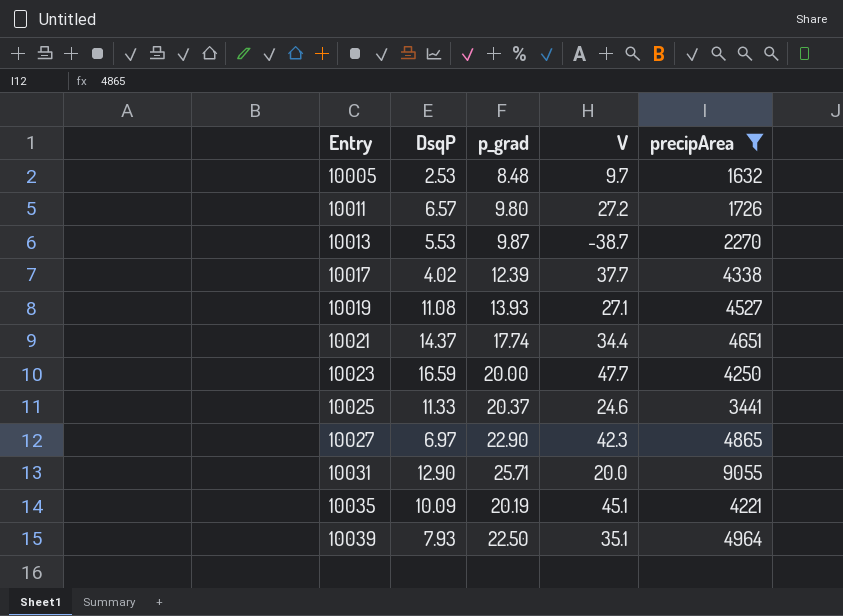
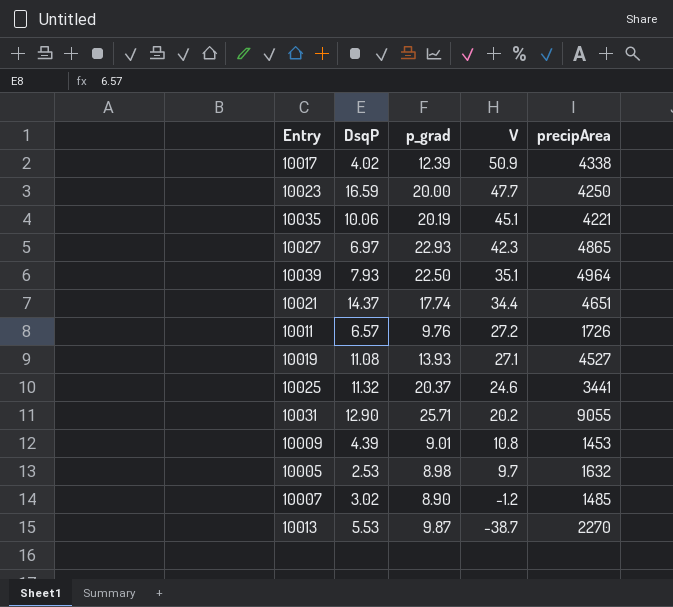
filter: precipArea >= 1632 -> none
row order: Entry ascending -> V descending
10017 | V: 37.7 -> 50.9
10035 | DsqP: 10.09 -> 10.06
10027 | p_grad: 22.90 -> 22.93
10011 | p_grad: 9.80 -> 9.76
10025 | DsqP: 11.33 -> 11.32
10031 | V: 20.0 -> 20.2
10005 | p_grad: 8.48 -> 8.98

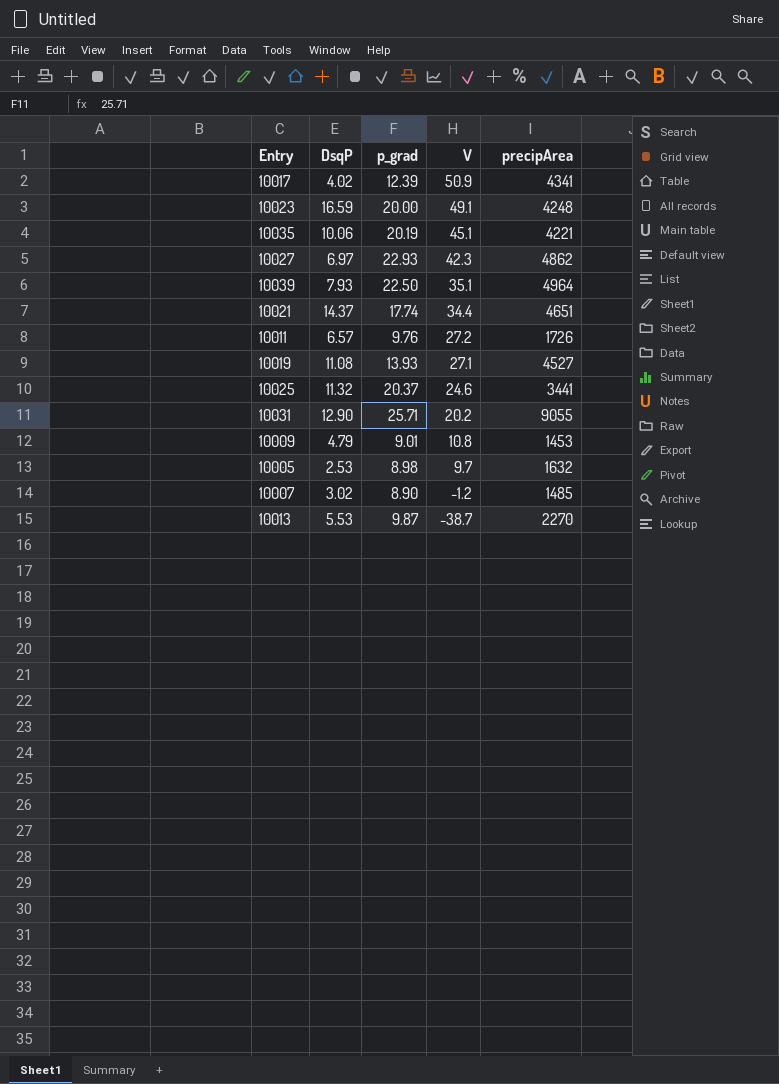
10017 | precipArea: 4338 -> 4341
10023 | V: 47.7 -> 49.1
10023 | precipArea: 4250 -> 4248
10027 | precipArea: 4865 -> 4862
10009 | DsqP: 4.39 -> 4.79

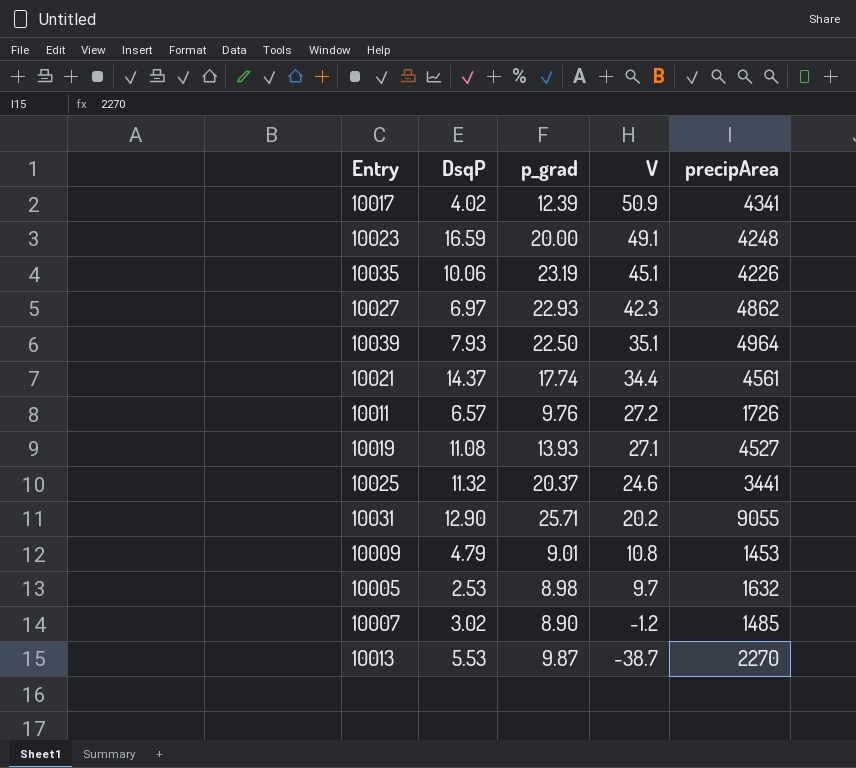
10035 | p_grad: 20.19 -> 23.19
10035 | precipArea: 4221 -> 4226
10021 | precipArea: 4651 -> 4561

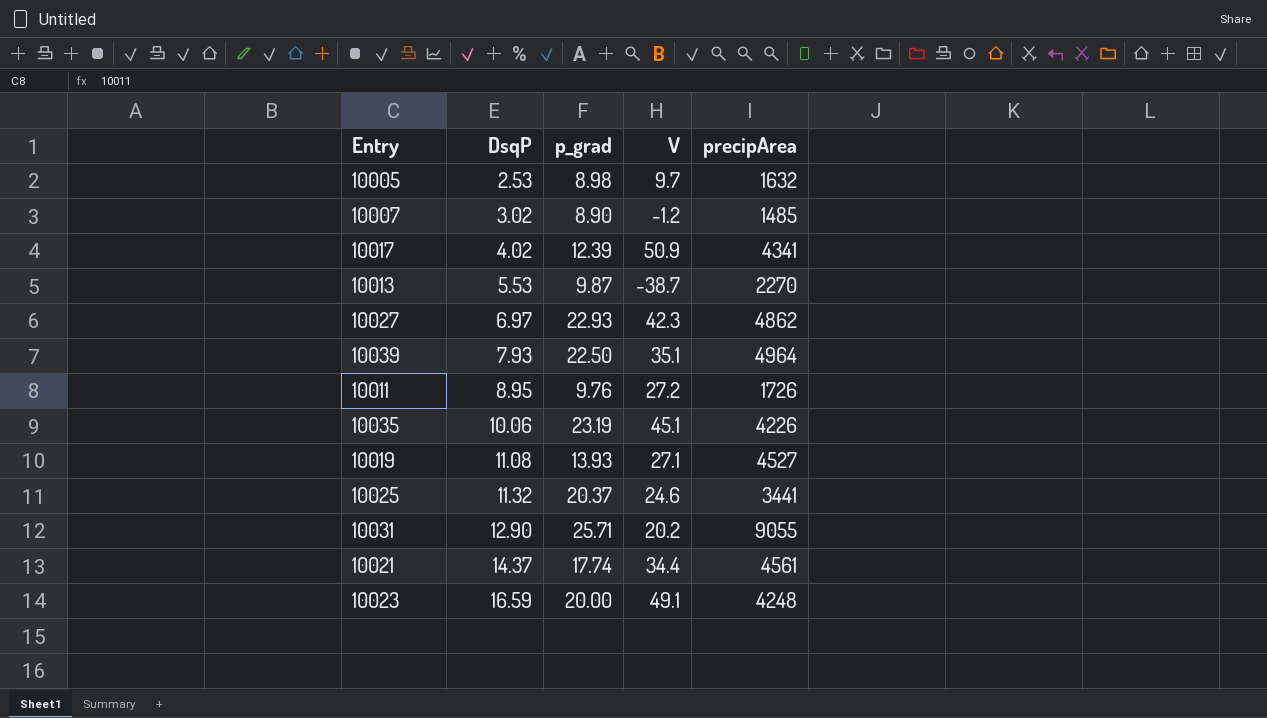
row order: V descending -> DsqP ascending
row 10009: 4.79 | 9.01 | 10.8 | 1453 -> none
10011 | DsqP: 6.57 -> 8.95

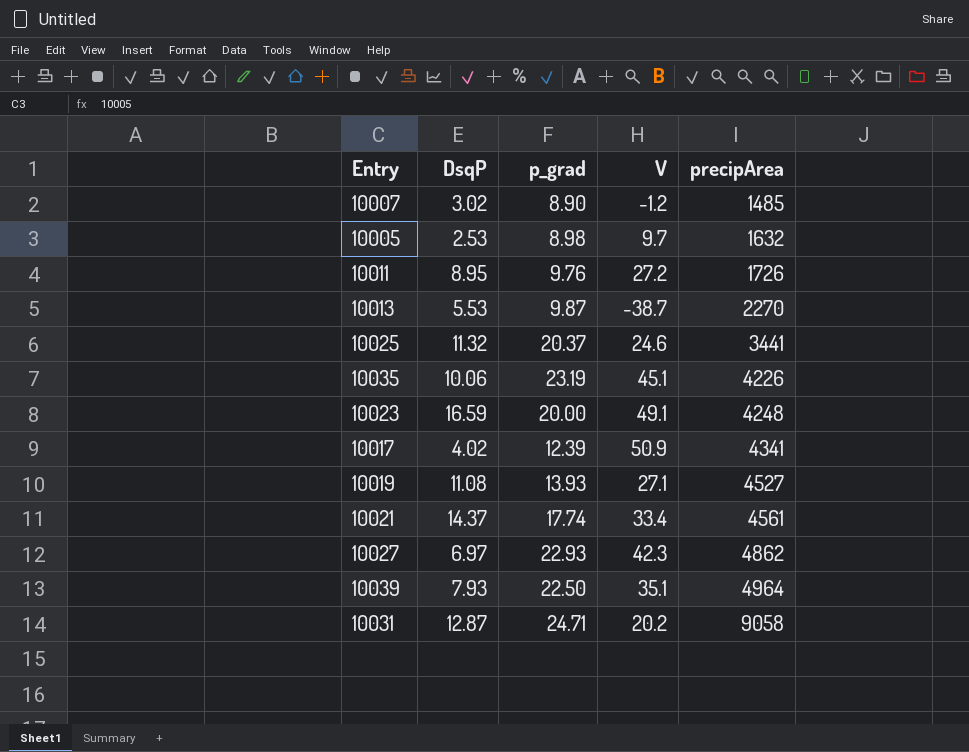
row order: DsqP ascending -> precipArea ascending
10021 | V: 34.4 -> 33.4
10031 | DsqP: 12.90 -> 12.87
10031 | p_grad: 25.71 -> 24.71
10031 | precipArea: 9055 -> 9058

